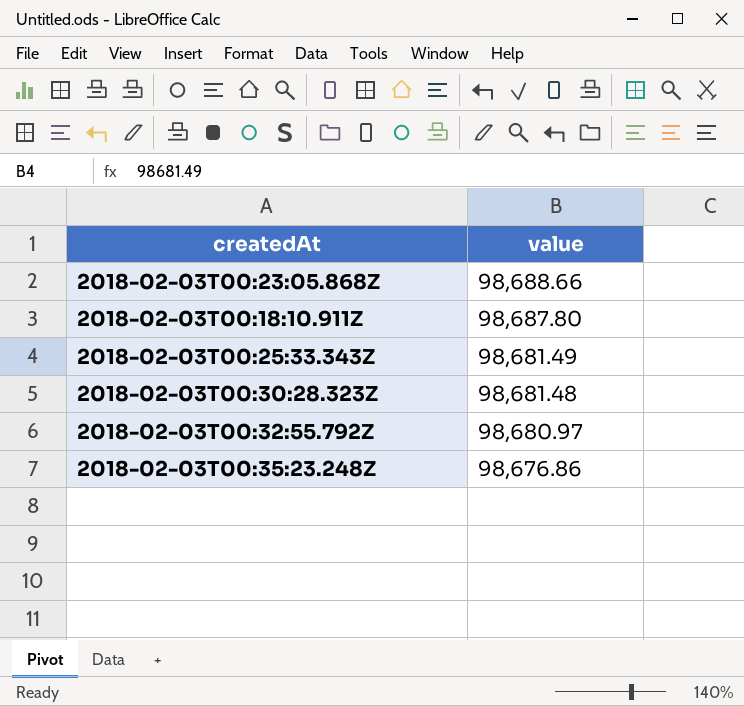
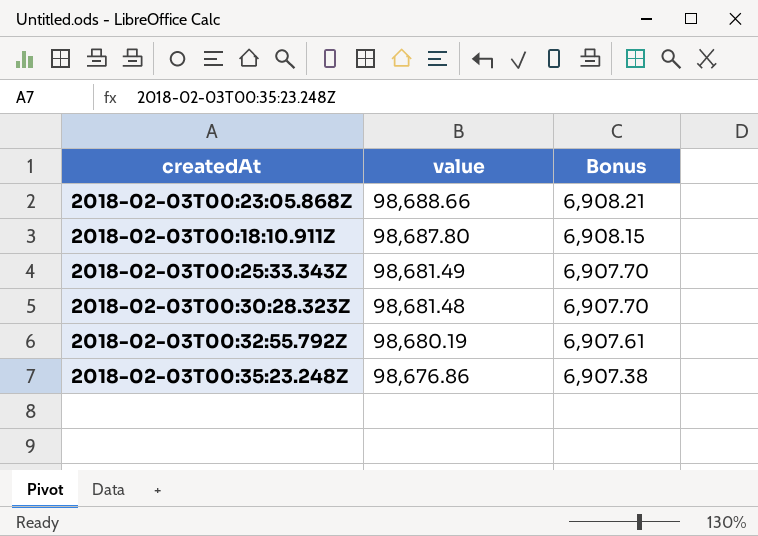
column Bonus | formula: none -> [value] * 0.07
2018-02-03T00:32:55.792Z | value: 98,680.97 -> 98,680.19

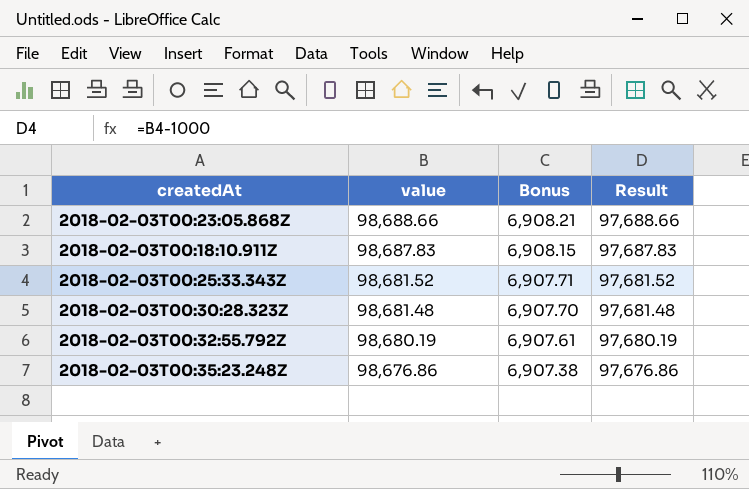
column Result | formula: none -> [value] - 1000
2018-02-03T00:18:10.911Z | value: 98,687.80 -> 98,687.83
2018-02-03T00:25:33.343Z | value: 98,681.49 -> 98,681.52
2018-02-03T00:25:33.343Z | Bonus: 6,907.70 -> 6,907.71

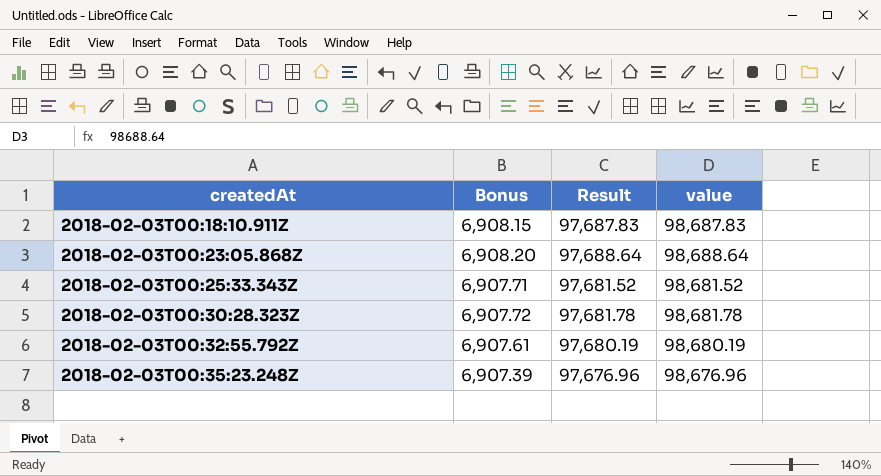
row order: value descending -> createdAt ascending
column value | position: 2 -> 4
2018-02-03T00:23:05.868Z | Bonus: 6,908.21 -> 6,908.20
2018-02-03T00:23:05.868Z | Result: 97,688.66 -> 97,688.64
2018-02-03T00:23:05.868Z | value: 98,688.66 -> 98,688.64
2018-02-03T00:30:28.323Z | Bonus: 6,907.70 -> 6,907.72
2018-02-03T00:30:28.323Z | Result: 97,681.48 -> 97,681.78
2018-02-03T00:30:28.323Z | value: 98,681.48 -> 98,681.78
2018-02-03T00:35:23.248Z | Bonus: 6,907.38 -> 6,907.39
2018-02-03T00:35:23.248Z | Result: 97,676.86 -> 97,676.96
2018-02-03T00:35:23.248Z | value: 98,676.86 -> 98,676.96

